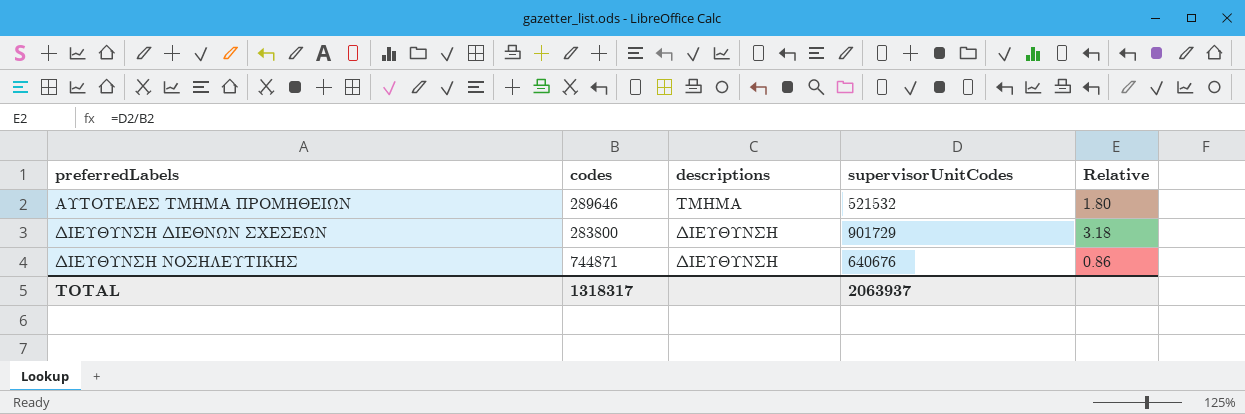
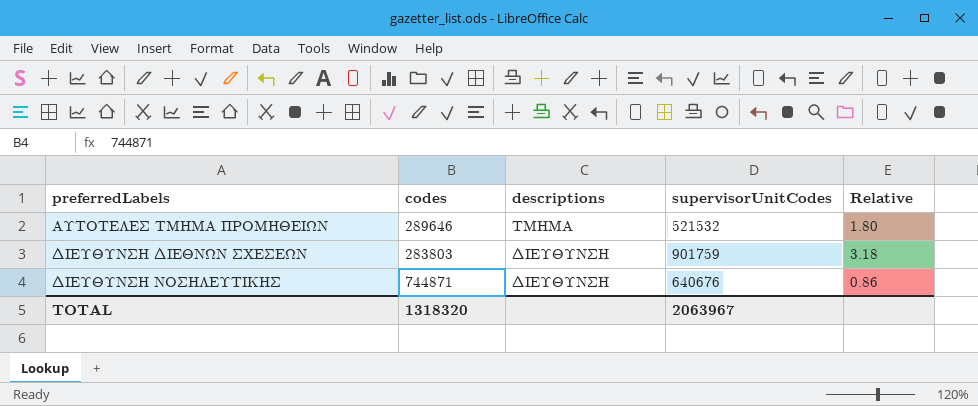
ΔΙΕΥΘΥΝΣΗ ΔΙΕΘΝΩΝ ΣΧΕΣΕΩΝ | codes: 283800 -> 283803
ΔΙΕΥΘΥΝΣΗ ΔΙΕΘΝΩΝ ΣΧΕΣΕΩΝ | supervisorUnitCodes: 901729 -> 901759
TOTAL | codes: 1318317 -> 1318320
TOTAL | supervisorUnitCodes: 2063937 -> 2063967

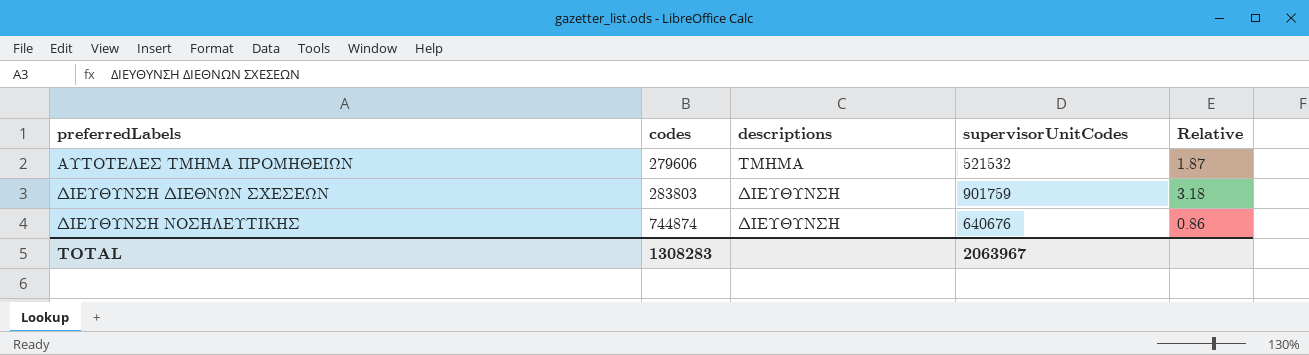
ΑΥΤΟΤΕΛΕΣ ΤΜΗΜΑ ΠΡΟΜΗΘΕΙΩΝ | codes: 289646 -> 279606
ΑΥΤΟΤΕΛΕΣ ΤΜΗΜΑ ΠΡΟΜΗΘΕΙΩΝ | Relative: 1.80 -> 1.87
ΔΙΕΥΘΥΝΣΗ ΝΟΣΗΛΕΥΤΙΚΗΣ | codes: 744871 -> 744874
TOTAL | codes: 1318320 -> 1308283

